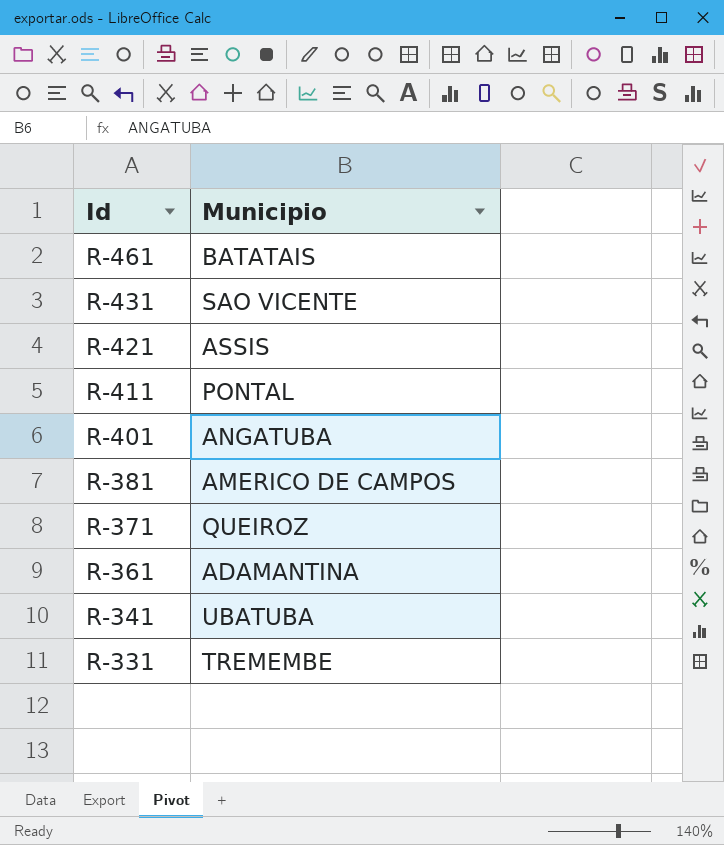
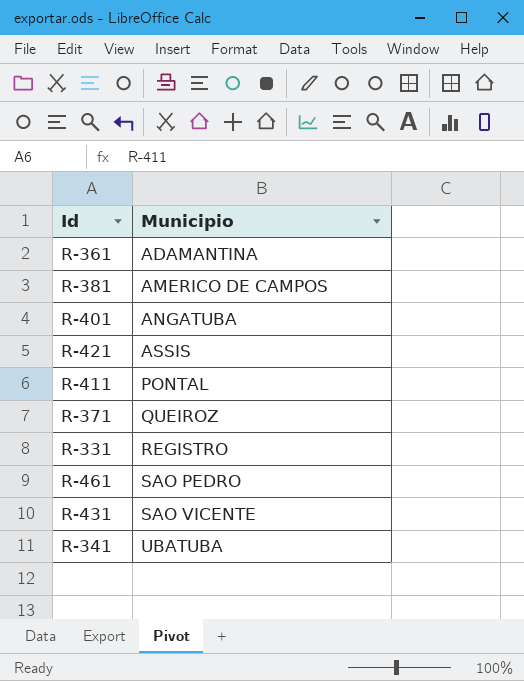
row order: Id descending -> Municipio ascending
R-331 | Municipio: TREMEMBE -> REGISTRO
R-461 | Municipio: BATATAIS -> SAO PEDRO

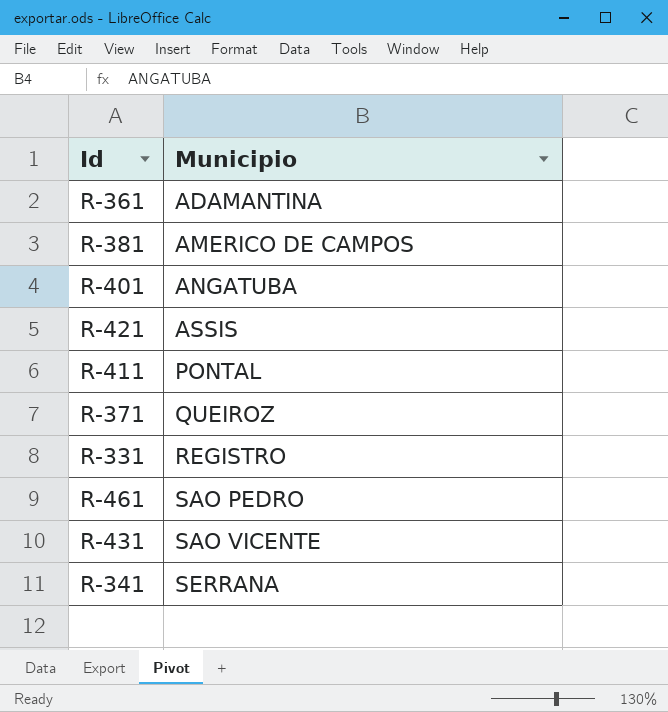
R-341 | Municipio: UBATUBA -> SERRANA

